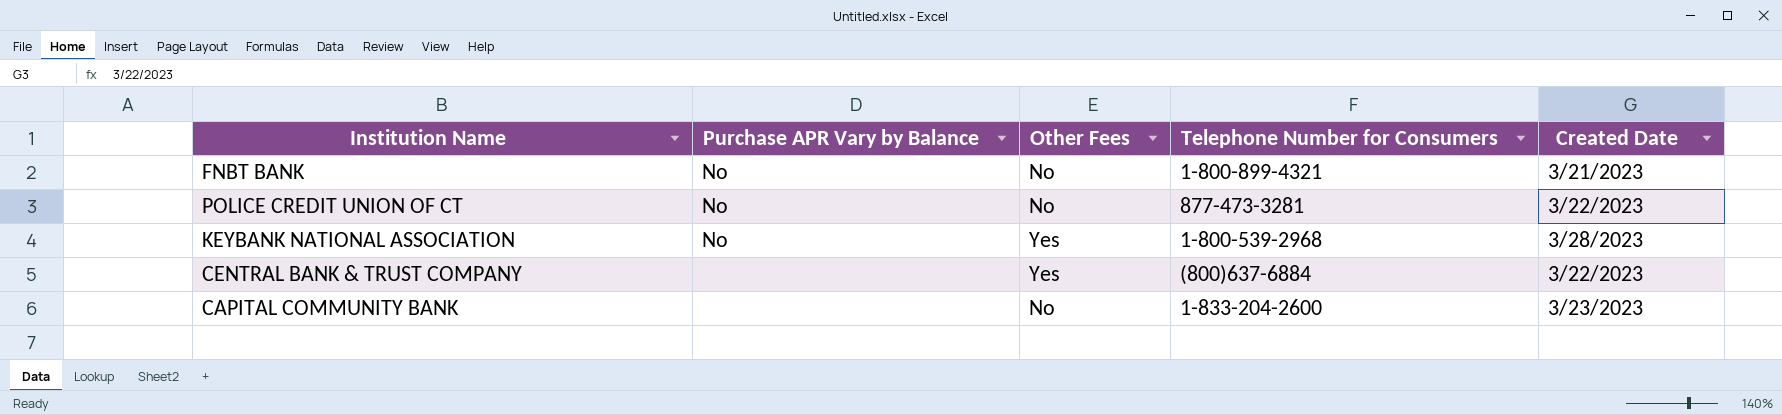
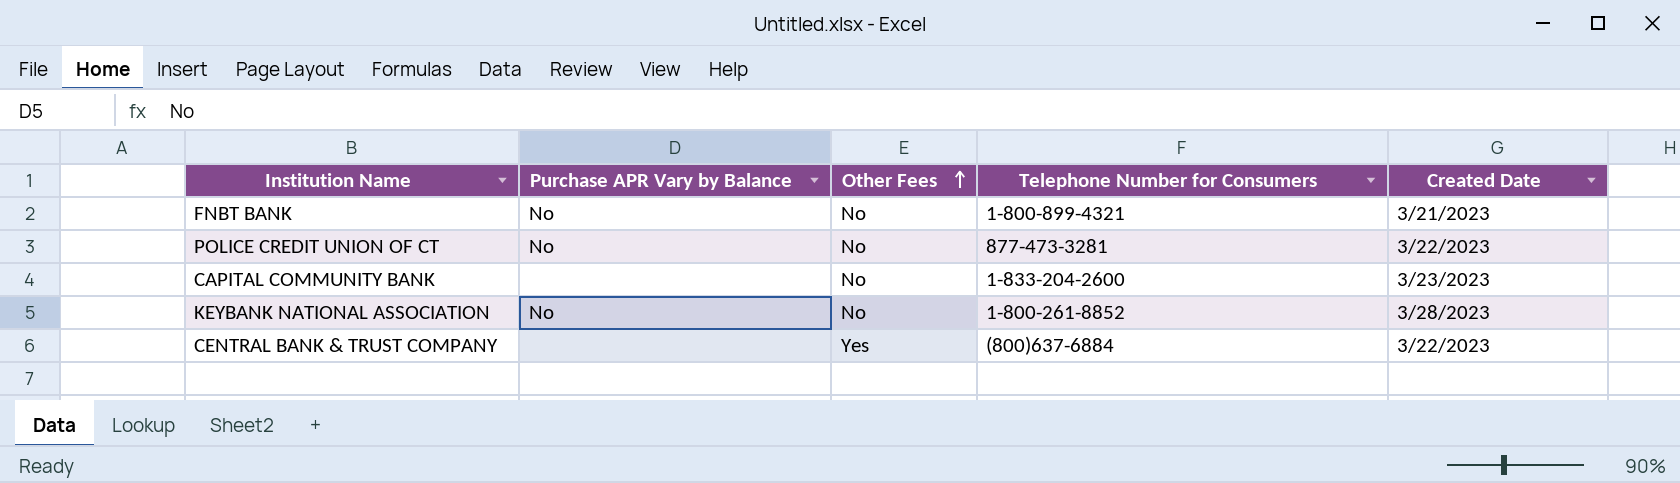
row order: none -> Other Fees ascending
KEYBANK NATIONAL ASSOCIATION | Other Fees: Yes -> No
KEYBANK NATIONAL ASSOCIATION | Telephone Number for Consumers: 1-800-539-2968 -> 1-800-261-8852

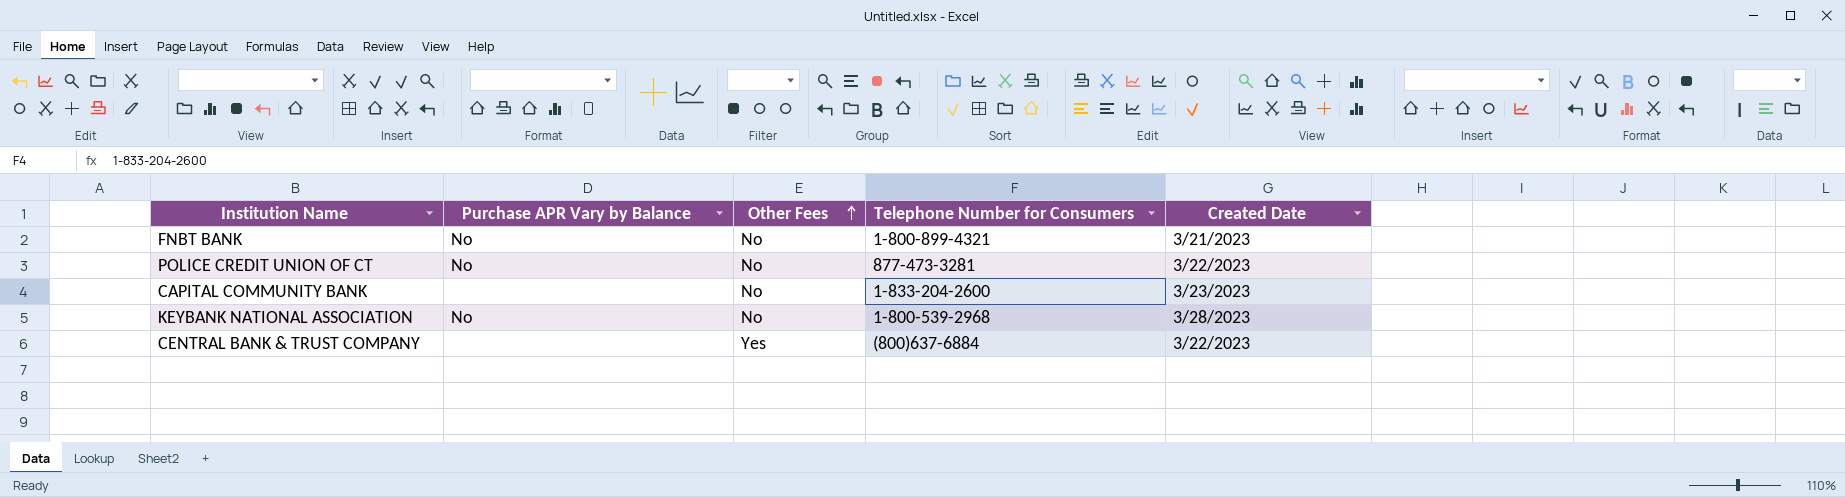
KEYBANK NATIONAL ASSOCIATION | Telephone Number for Consumers: 1-800-261-8852 -> 1-800-539-2968

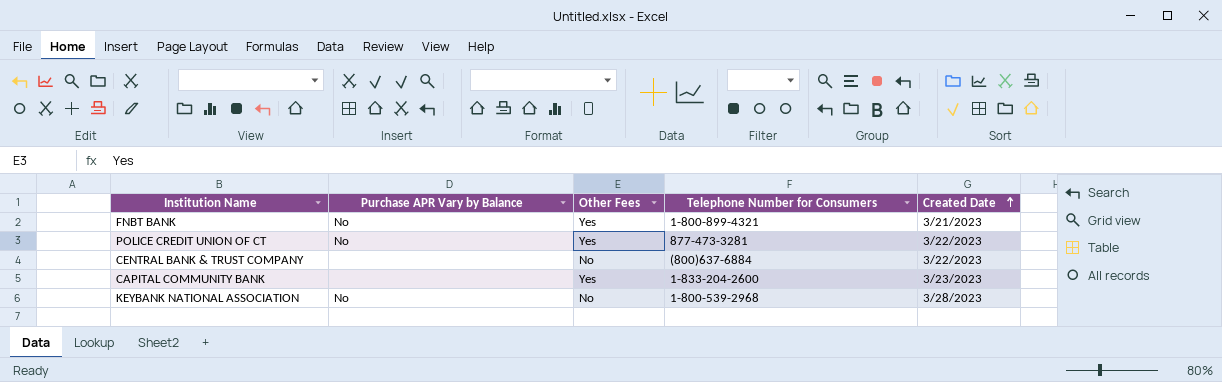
row order: Other Fees ascending -> Created Date ascending
FNBT BANK | Other Fees: No -> Yes
POLICE CREDIT UNION OF CT | Other Fees: No -> Yes
CENTRAL BANK & TRUST COMPANY | Other Fees: Yes -> No
CAPITAL COMMUNITY BANK | Other Fees: No -> Yes

